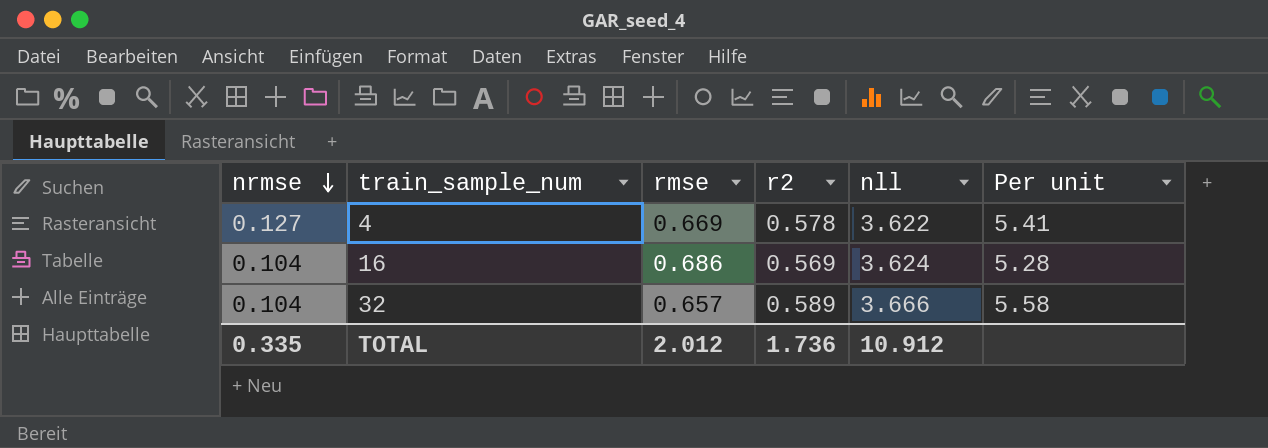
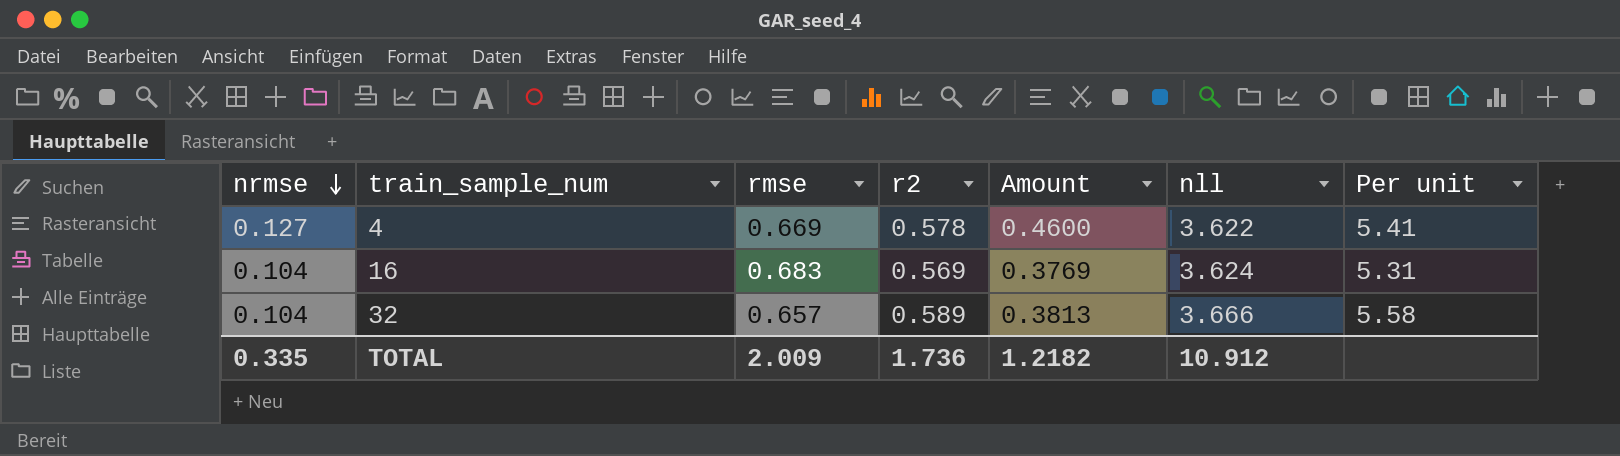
column Amount | formula: none -> [nrmse] * [nll]
16 | rmse: 0.686 -> 0.683
16 | Per unit: 5.28 -> 5.31
TOTAL | rmse: 2.012 -> 2.009

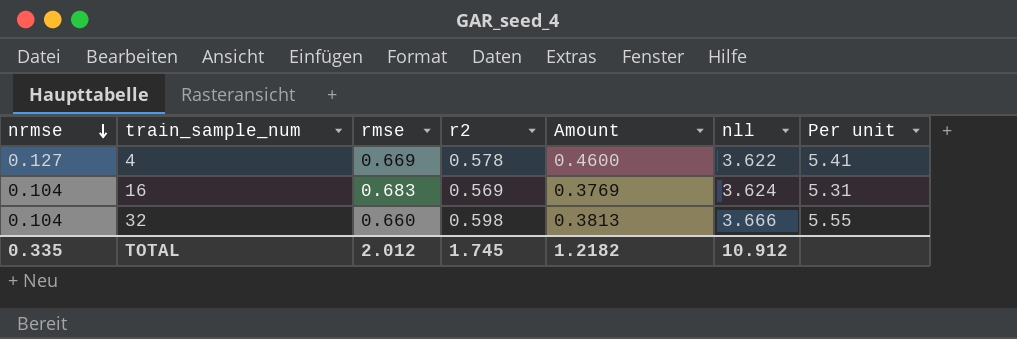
32 | rmse: 0.657 -> 0.660
32 | r2: 0.589 -> 0.598
32 | Per unit: 5.58 -> 5.55
TOTAL | rmse: 2.009 -> 2.012
TOTAL | r2: 1.736 -> 1.745

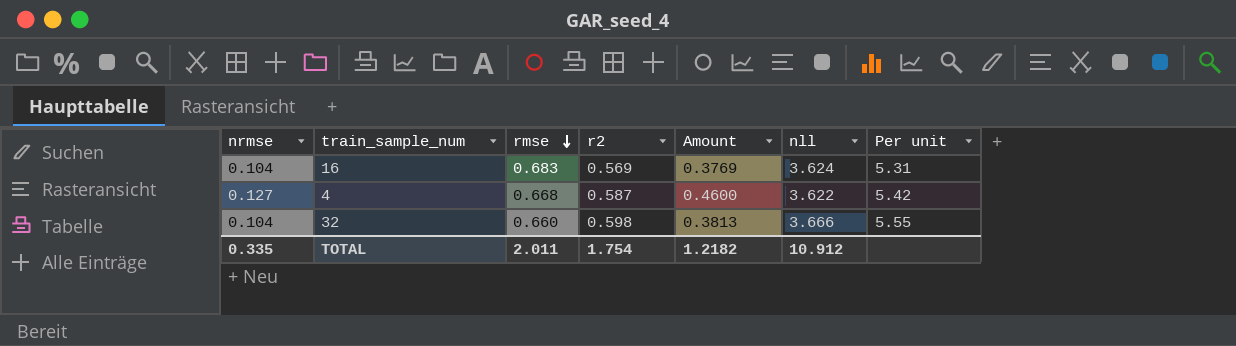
row order: nrmse descending -> rmse descending
4 | rmse: 0.669 -> 0.668
4 | r2: 0.578 -> 0.587
4 | Per unit: 5.41 -> 5.42
TOTAL | rmse: 2.012 -> 2.011
TOTAL | r2: 1.745 -> 1.754

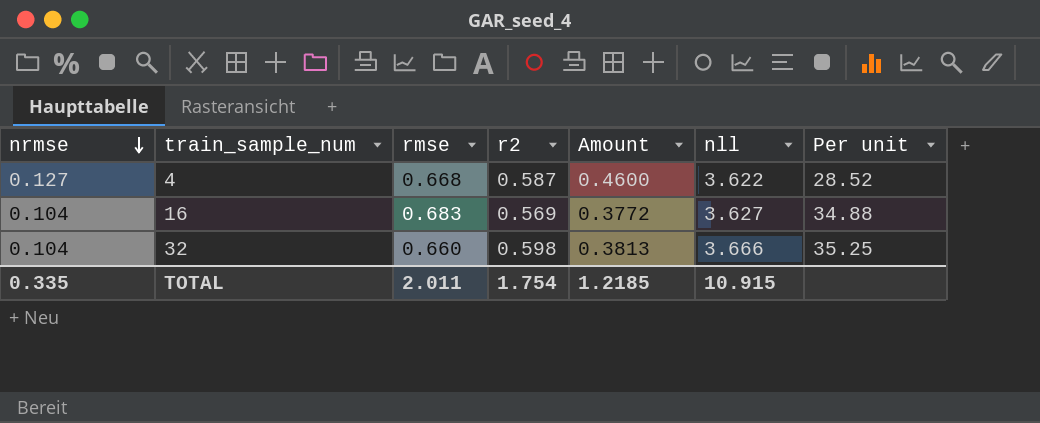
row order: rmse descending -> nrmse descending
column Per unit | formula: [nll] / [rmse] -> [nll] / [nrmse]
16 | Amount: 0.3769 -> 0.3772
16 | nll: 3.624 -> 3.627
TOTAL | Amount: 1.2182 -> 1.2185
TOTAL | nll: 10.912 -> 10.915

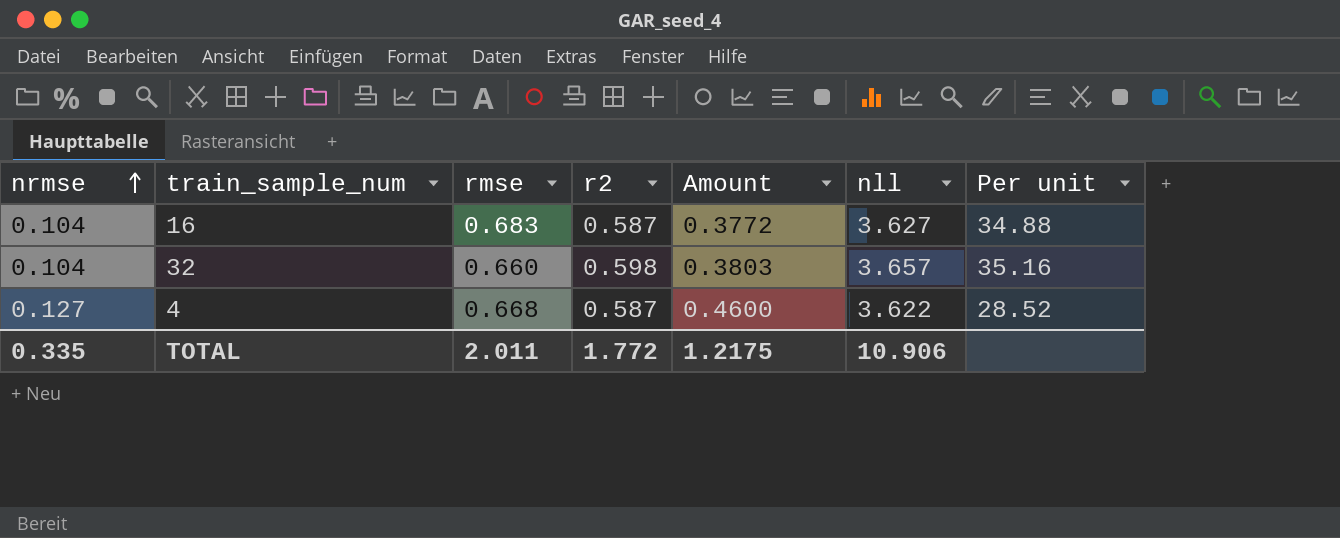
row order: nrmse descending -> nrmse ascending
16 | r2: 0.569 -> 0.587
32 | Amount: 0.3813 -> 0.3803
32 | nll: 3.666 -> 3.657
32 | Per unit: 35.25 -> 35.16
TOTAL | r2: 1.754 -> 1.772
TOTAL | Amount: 1.2185 -> 1.2175
TOTAL | nll: 10.915 -> 10.906

